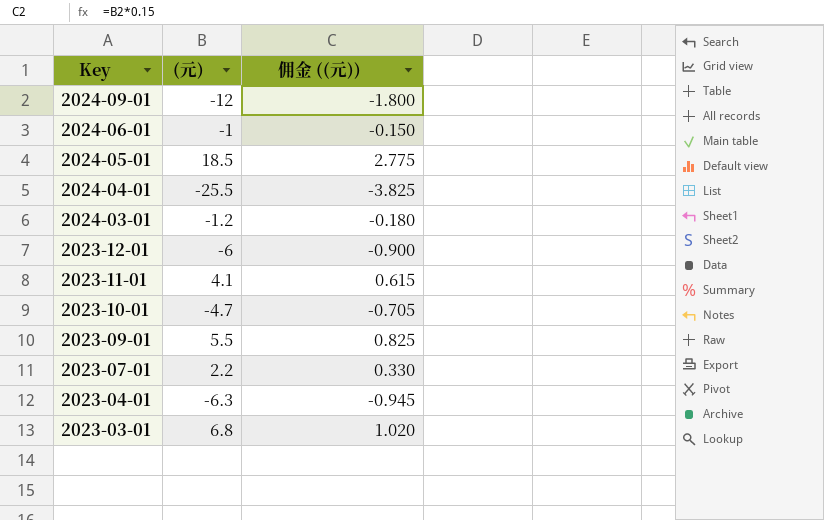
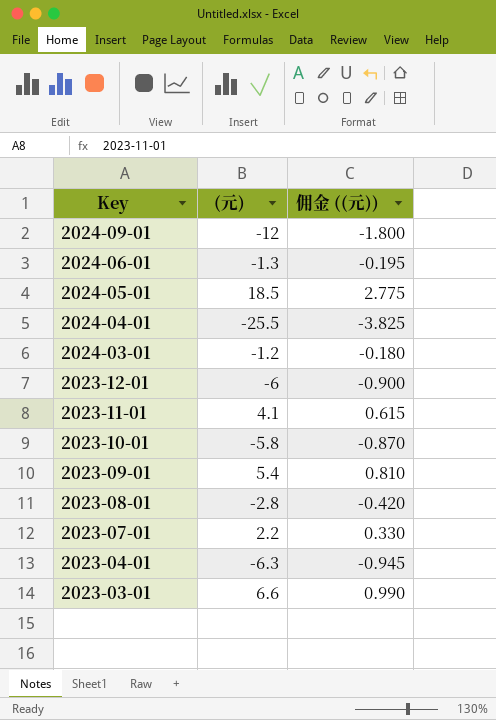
2024-06-01 | (元): -1 -> -1.3
2024-06-01 | 佣金 ((元)): -0.150 -> -0.195
2023-10-01 | (元): -4.7 -> -5.8
2023-10-01 | 佣金 ((元)): -0.705 -> -0.870
2023-09-01 | (元): 5.5 -> 5.4
2023-09-01 | 佣金 ((元)): 0.825 -> 0.810
row 2023-08-01: none -> -2.8 | -0.420
2023-03-01 | (元): 6.8 -> 6.6
2023-03-01 | 佣金 ((元)): 1.020 -> 0.990

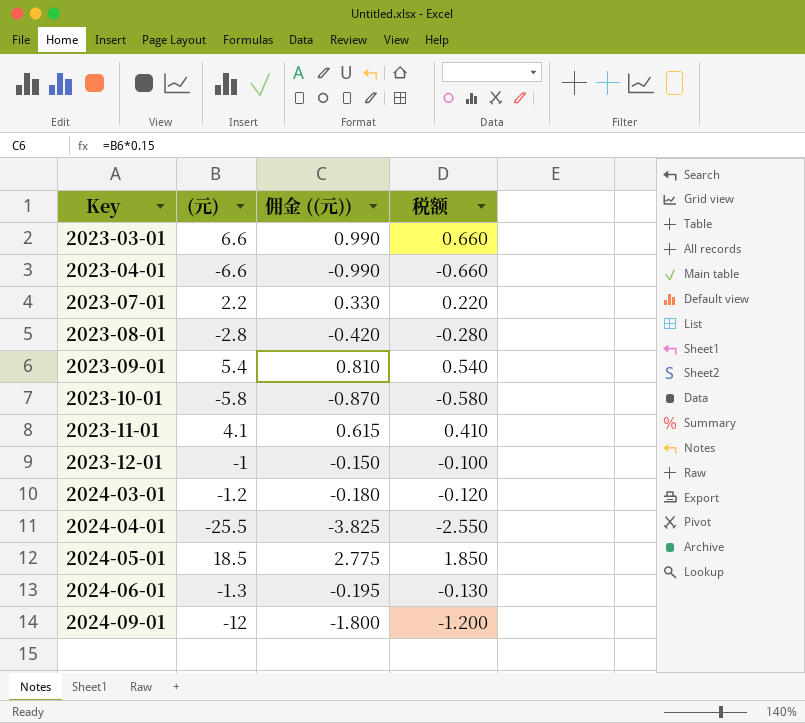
row order: Key descending -> Key ascending
column 税额 | formula: none -> [(元)] * 0.1
2023-04-01 | (元): -6.3 -> -6.6
2023-04-01 | 佣金 ((元)): -0.945 -> -0.990
2023-12-01 | (元): -6 -> -1
2023-12-01 | 佣金 ((元)): -0.900 -> -0.150

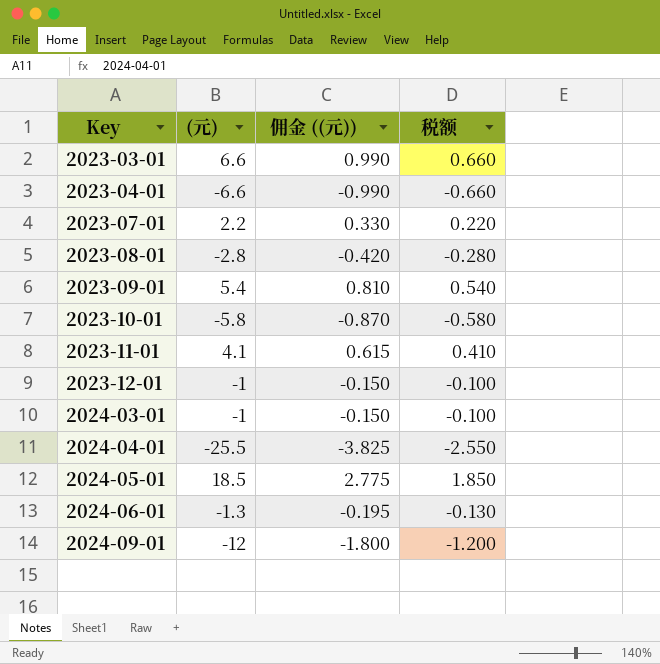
2024-03-01 | (元): -1.2 -> -1
2024-03-01 | 佣金 ((元)): -0.180 -> -0.150
2024-03-01 | 税额: -0.120 -> -0.100

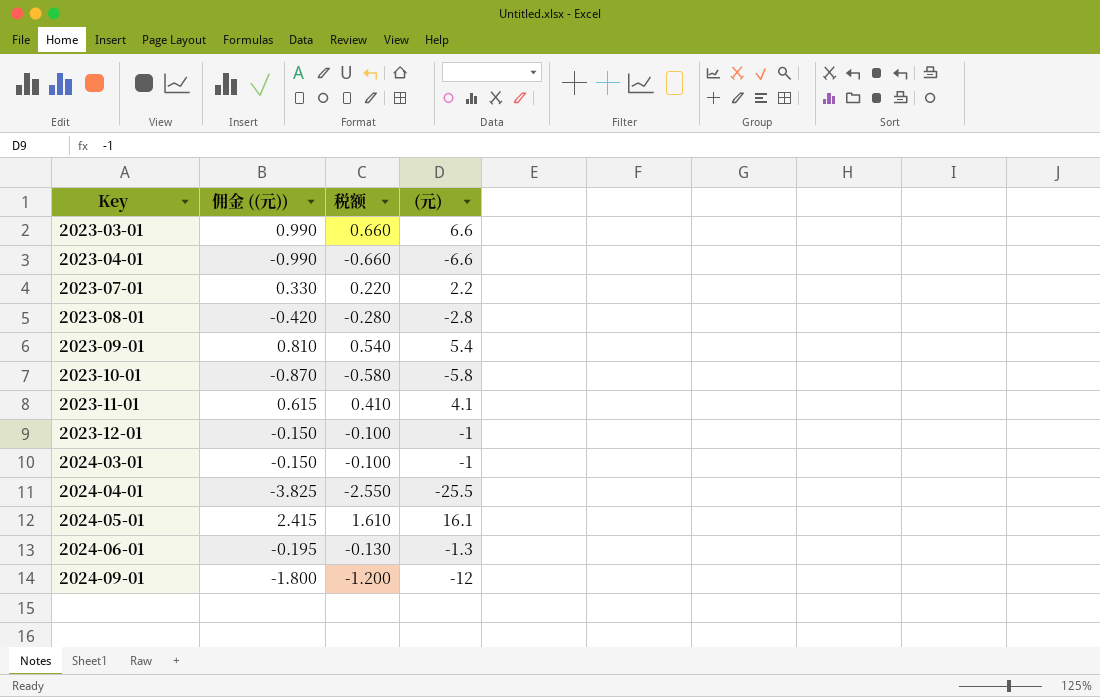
column (元) | position: 2 -> 4
2024-05-01 | 佣金 ((元)): 2.775 -> 2.415
2024-05-01 | 税额: 1.850 -> 1.610
2024-05-01 | (元): 18.5 -> 16.1

